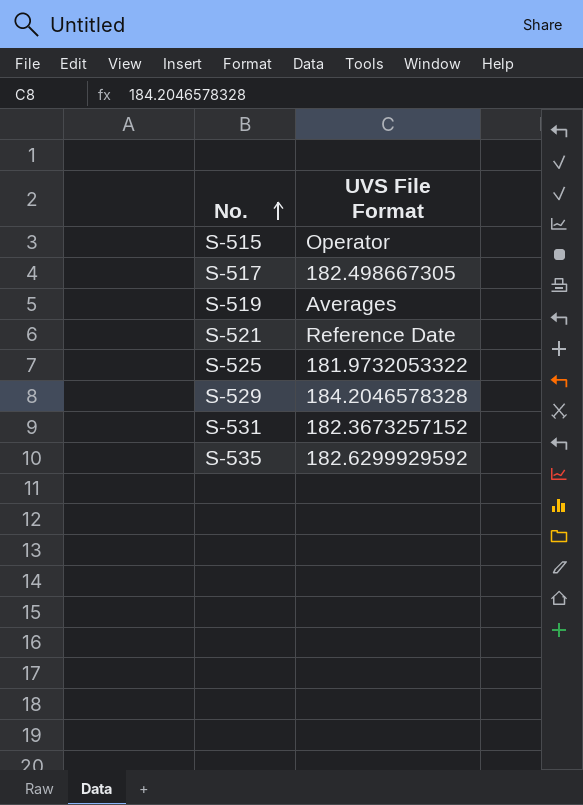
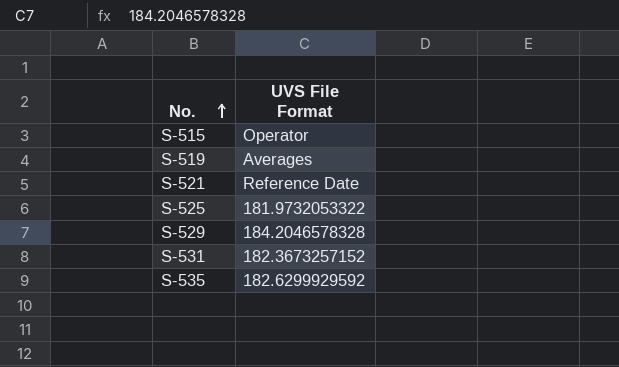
row S-517: 182.498667305 -> none

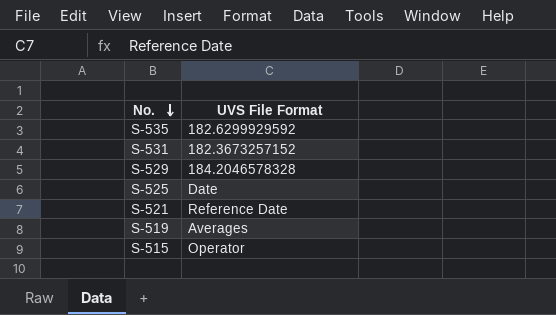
row order: No. ascending -> No. descending
S-525 | UVS File Format: 181.9732053322 -> Date

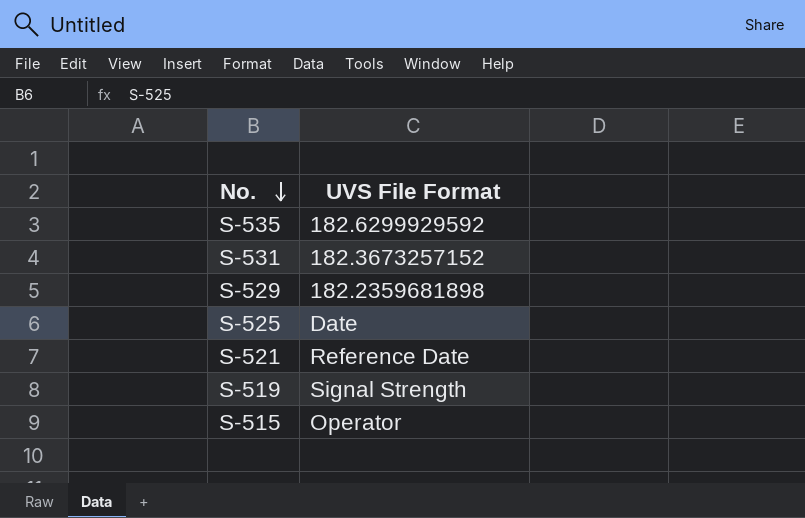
S-529 | UVS File Format: 184.2046578328 -> 182.2359681898
S-519 | UVS File Format: Averages -> Signal Strength

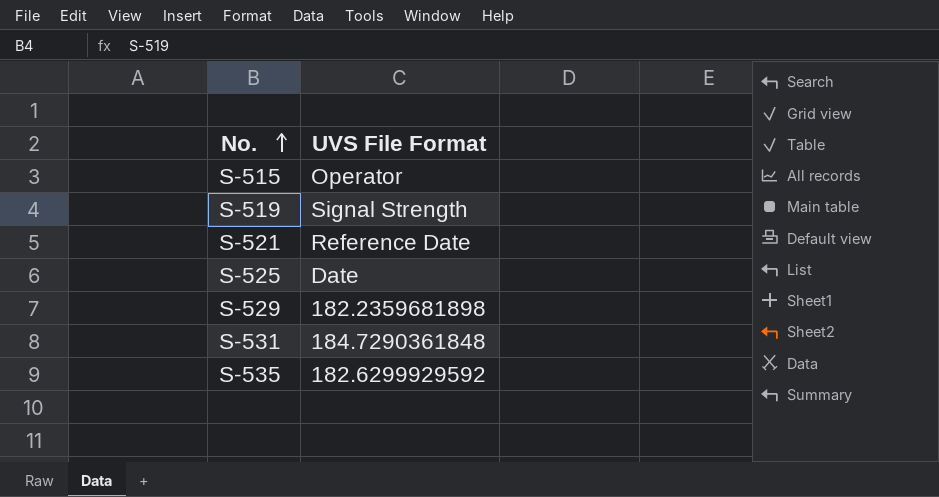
row order: No. descending -> No. ascending
S-531 | UVS File Format: 182.3673257152 -> 184.7290361848

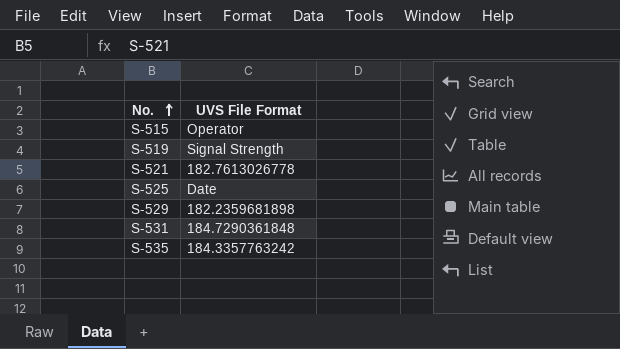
S-521 | UVS File Format: Reference Date -> 182.7613026778
S-535 | UVS File Format: 182.6299929592 -> 184.3357763242

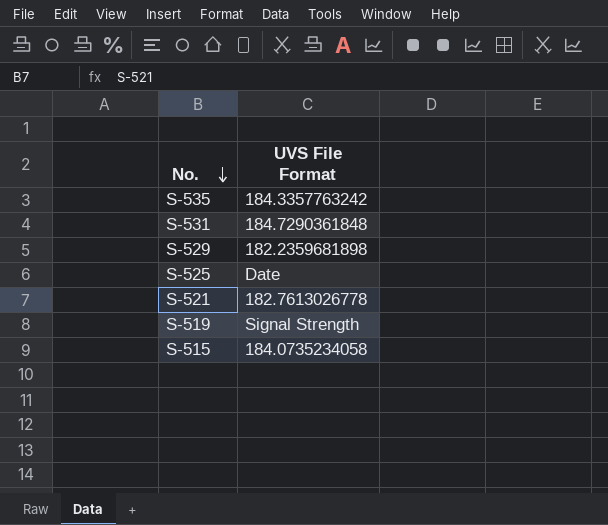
row order: No. ascending -> No. descending
S-515 | UVS File Format: Operator -> 184.0735234058

